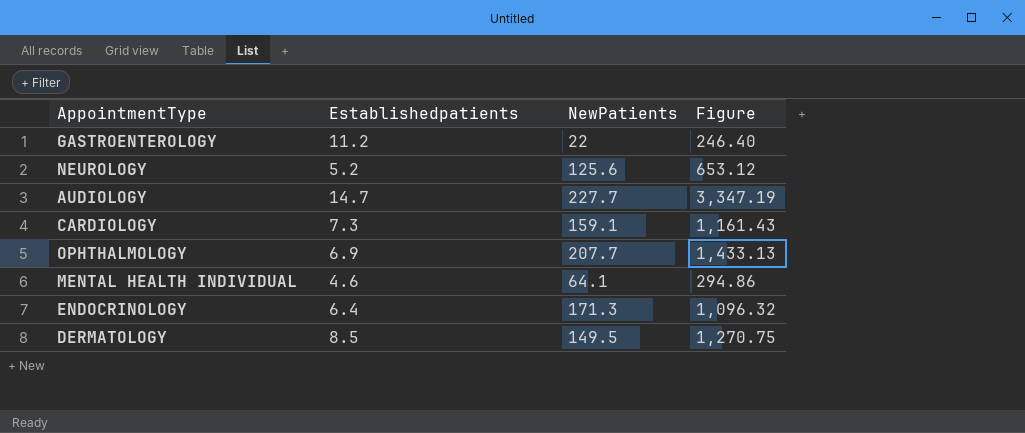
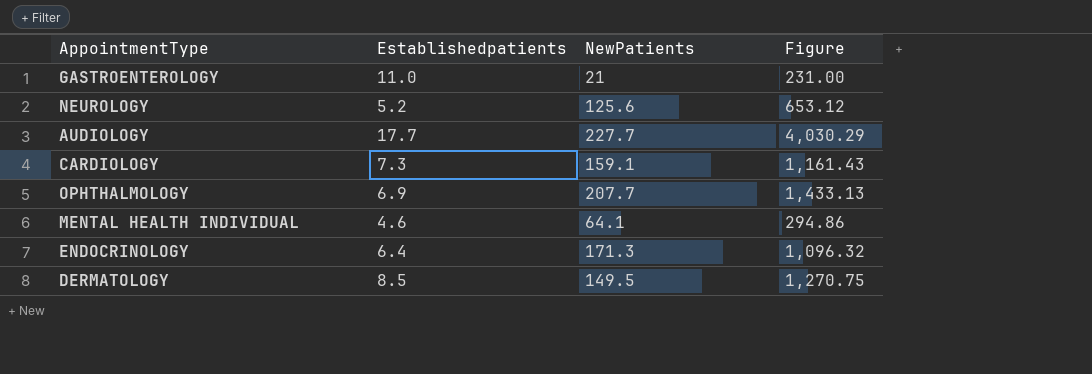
GASTROENTEROLOGY | Establishedpatients: 11.2 -> 11.0
GASTROENTEROLOGY | NewPatients: 22 -> 21
GASTROENTEROLOGY | Figure: 246.40 -> 231.00
AUDIOLOGY | Establishedpatients: 14.7 -> 17.7
AUDIOLOGY | Figure: 3,347.19 -> 4,030.29

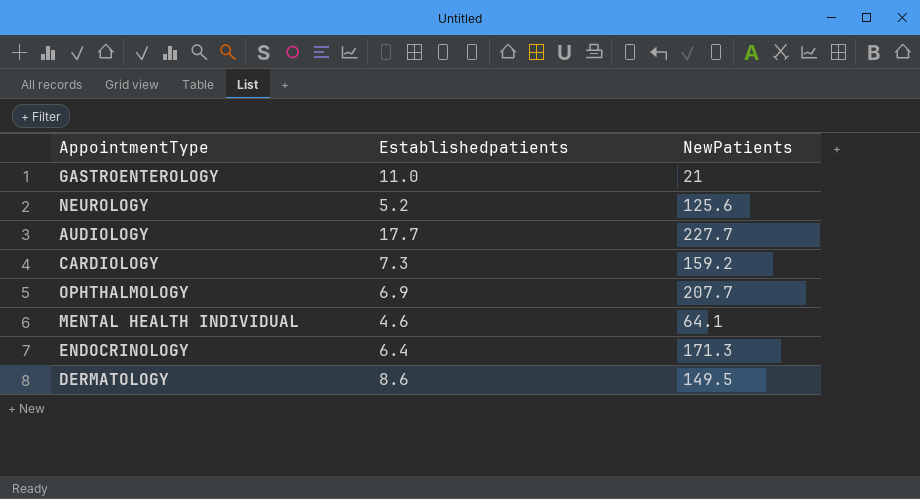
column Figure | formula: [Establishedpatients] * [NewPatients] -> none
CARDIOLOGY | NewPatients: 159.1 -> 159.2
DERMATOLOGY | Establishedpatients: 8.5 -> 8.6

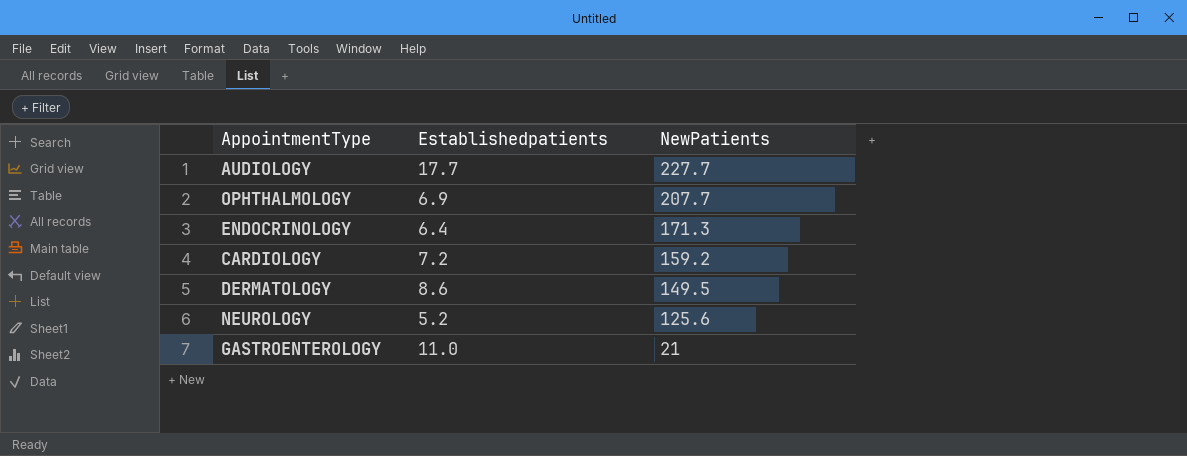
row order: none -> NewPatients descending
row MENTAL HEALTH INDIVIDUAL: 4.6 | 64.1 -> none
CARDIOLOGY | Establishedpatients: 7.3 -> 7.2

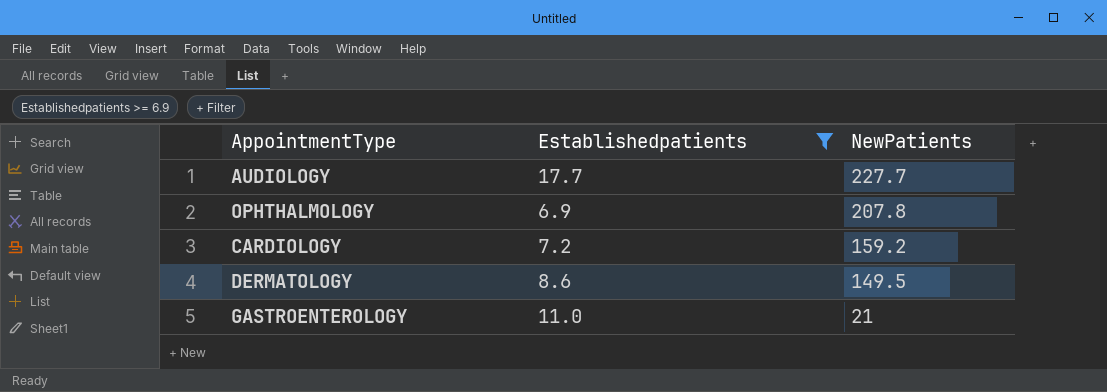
filter: none -> Establishedpatients >= 6.9
OPHTHALMOLOGY | NewPatients: 207.7 -> 207.8

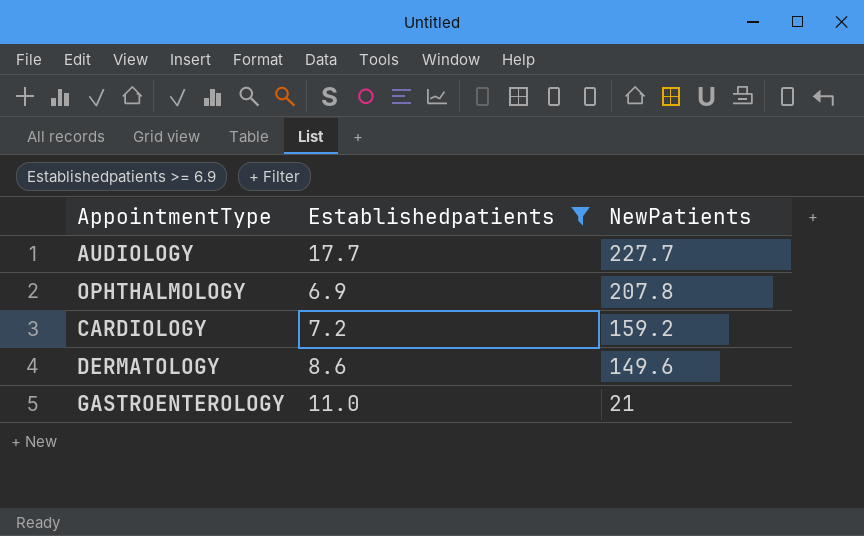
DERMATOLOGY | NewPatients: 149.5 -> 149.6

